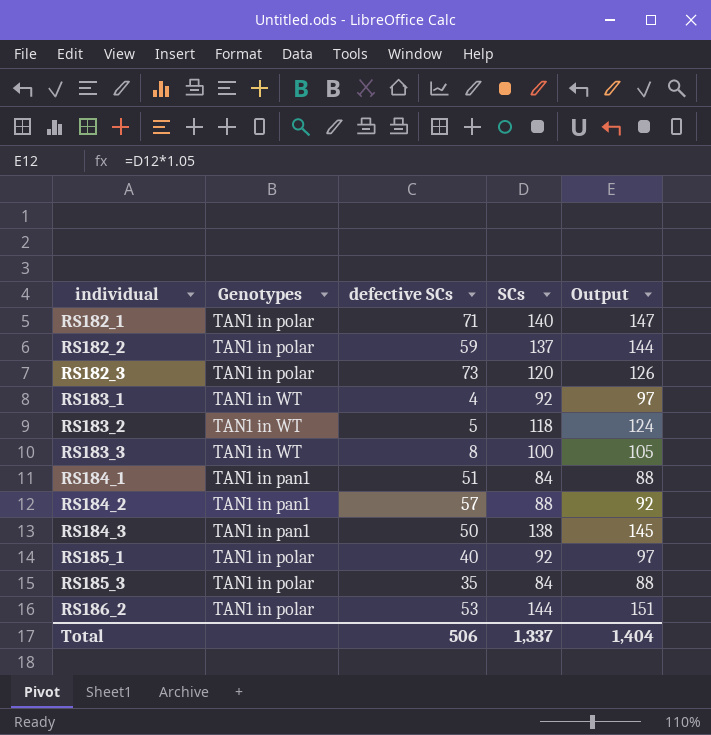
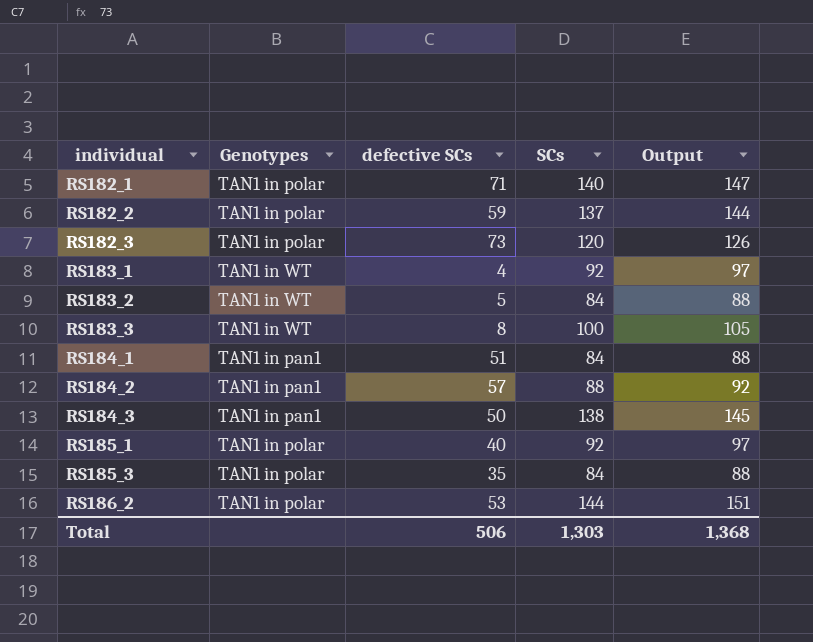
RS183_2 | SCs: 118 -> 84
RS183_2 | Output: 124 -> 88
Total | SCs: 1,337 -> 1,303
Total | Output: 1,404 -> 1,368

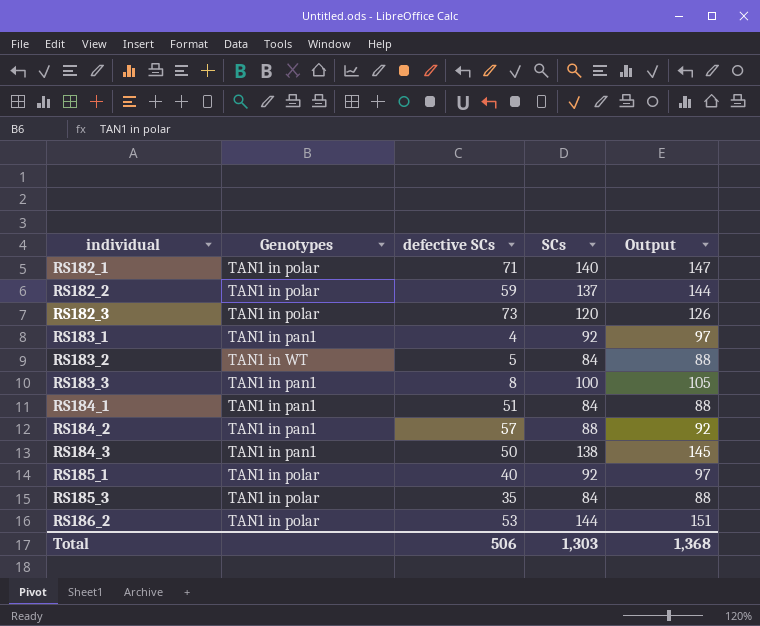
RS183_1 | Genotypes: TAN1 in WT -> TAN1 in pan1
RS183_3 | Genotypes: TAN1 in WT -> TAN1 in pan1

